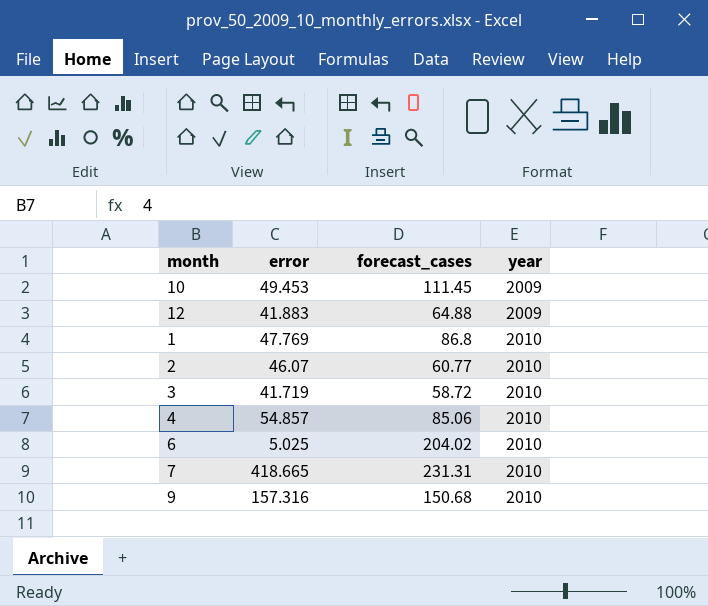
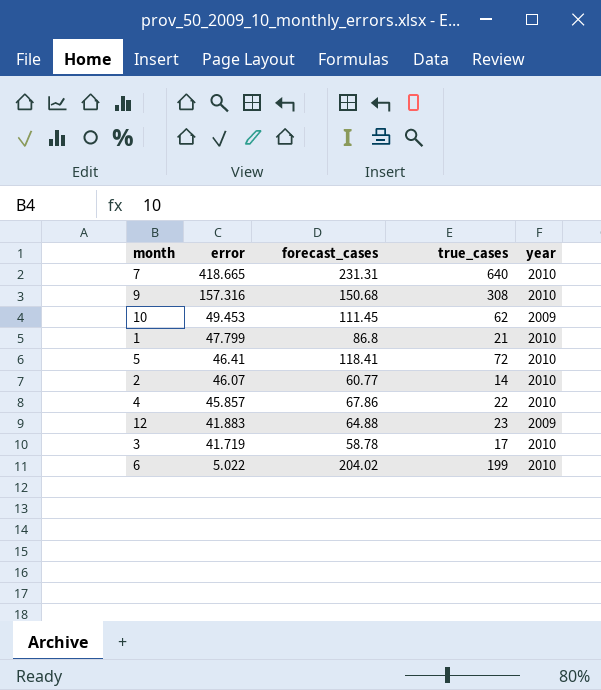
row order: year ascending -> error descending
column true_cases | position: none -> 4
1 | error: 47.769 -> 47.799
row 5: none -> 46.41 | 118.41 | 72 | 2010
4 | error: 54.857 -> 45.857
4 | forecast_cases: 85.06 -> 67.86
3 | forecast_cases: 58.72 -> 58.78
6 | error: 5.025 -> 5.022

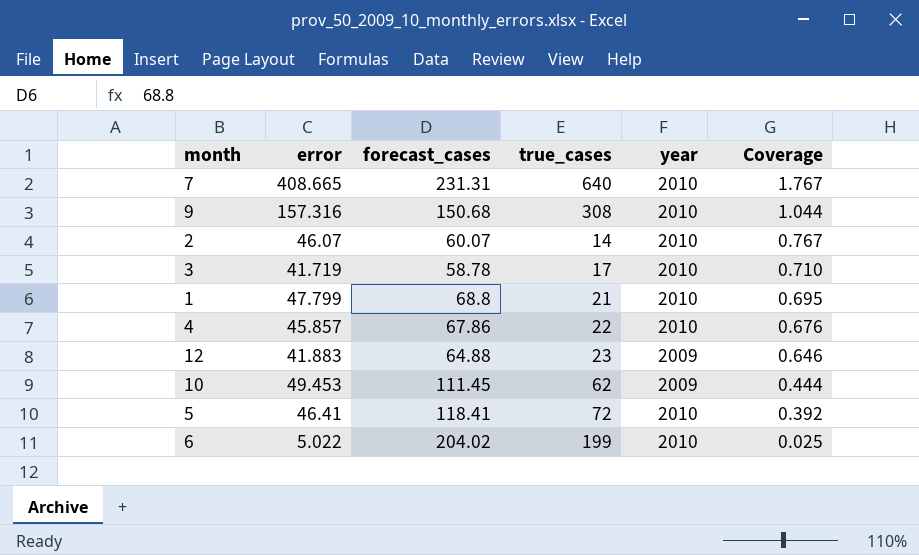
row order: error descending -> Coverage descending
column Coverage | formula: none -> [error] / [forecast_cases]
7 | error: 418.665 -> 408.665
2 | forecast_cases: 60.77 -> 60.07
1 | forecast_cases: 86.8 -> 68.8

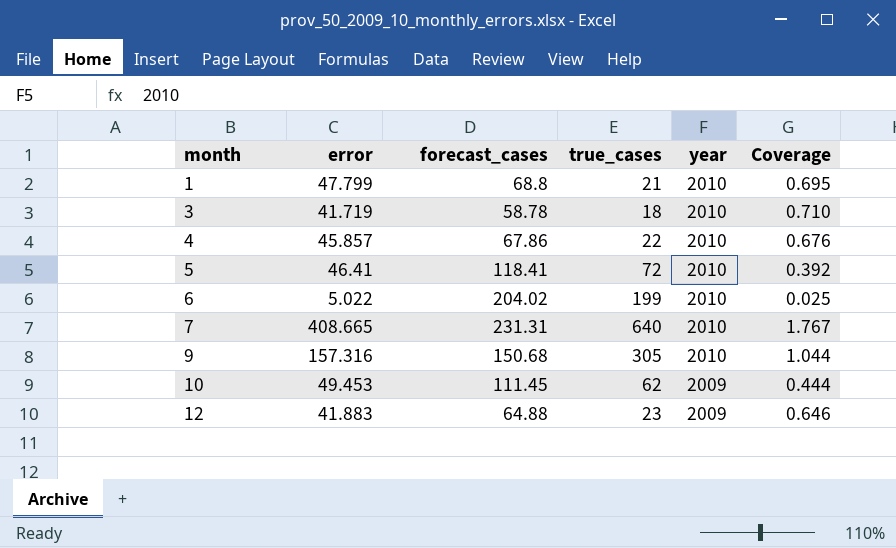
row order: Coverage descending -> month ascending
row 2: 46.07 | 60.07 | 14 | 2010 | 0.767 -> none
3 | true_cases: 17 -> 18
9 | true_cases: 308 -> 305

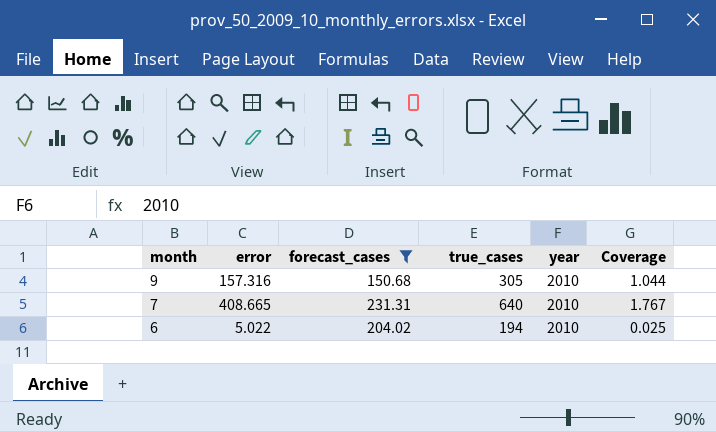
filter: none -> forecast_cases >= 150.68
row order: month ascending -> month descending
6 | true_cases: 199 -> 194

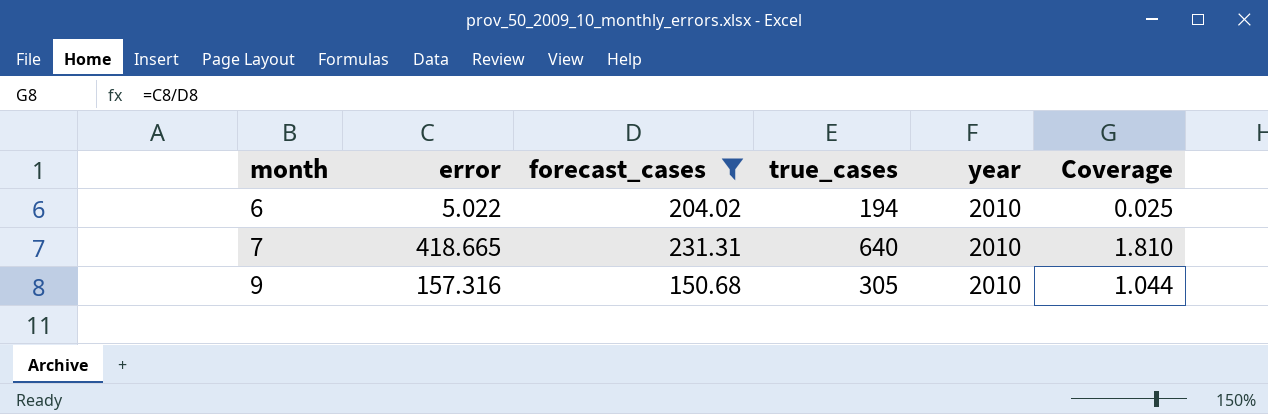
row order: month descending -> month ascending
7 | error: 408.665 -> 418.665
7 | Coverage: 1.767 -> 1.810

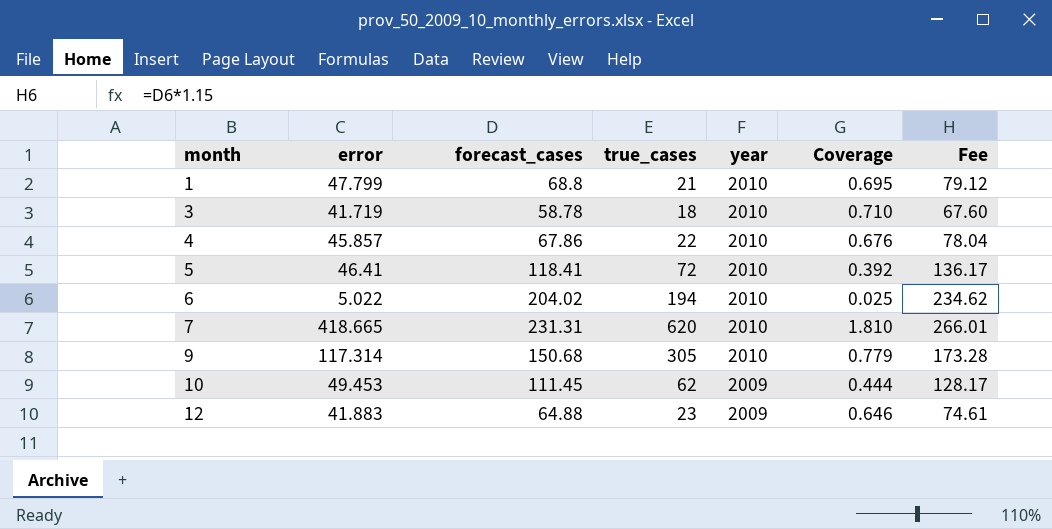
filter: forecast_cases >= 150.68 -> none
column Fee | formula: none -> [forecast_cases] * 1.15
7 | true_cases: 640 -> 620
9 | error: 157.316 -> 117.314
9 | Coverage: 1.044 -> 0.779

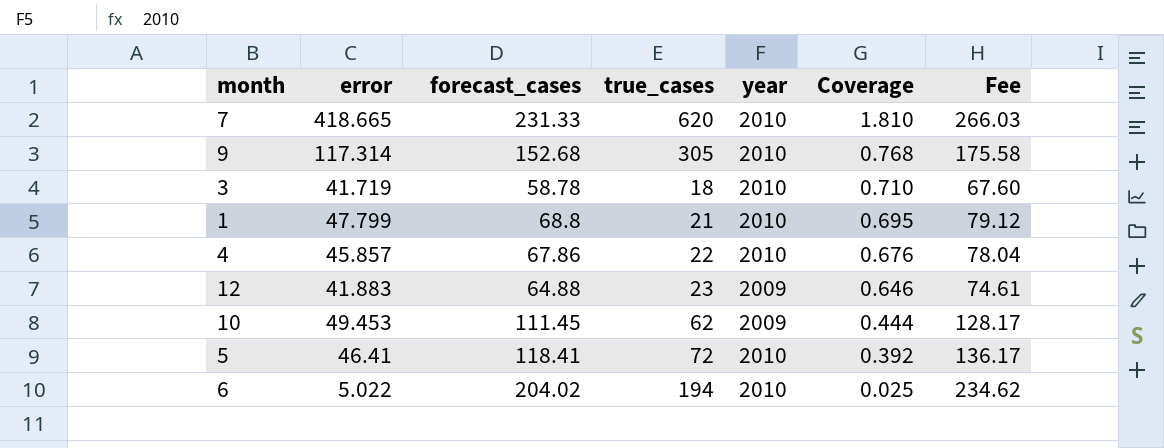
row order: month ascending -> Coverage descending
7 | forecast_cases: 231.31 -> 231.33
7 | Fee: 266.01 -> 266.03
9 | forecast_cases: 150.68 -> 152.68
9 | Coverage: 0.779 -> 0.768
9 | Fee: 173.28 -> 175.58

